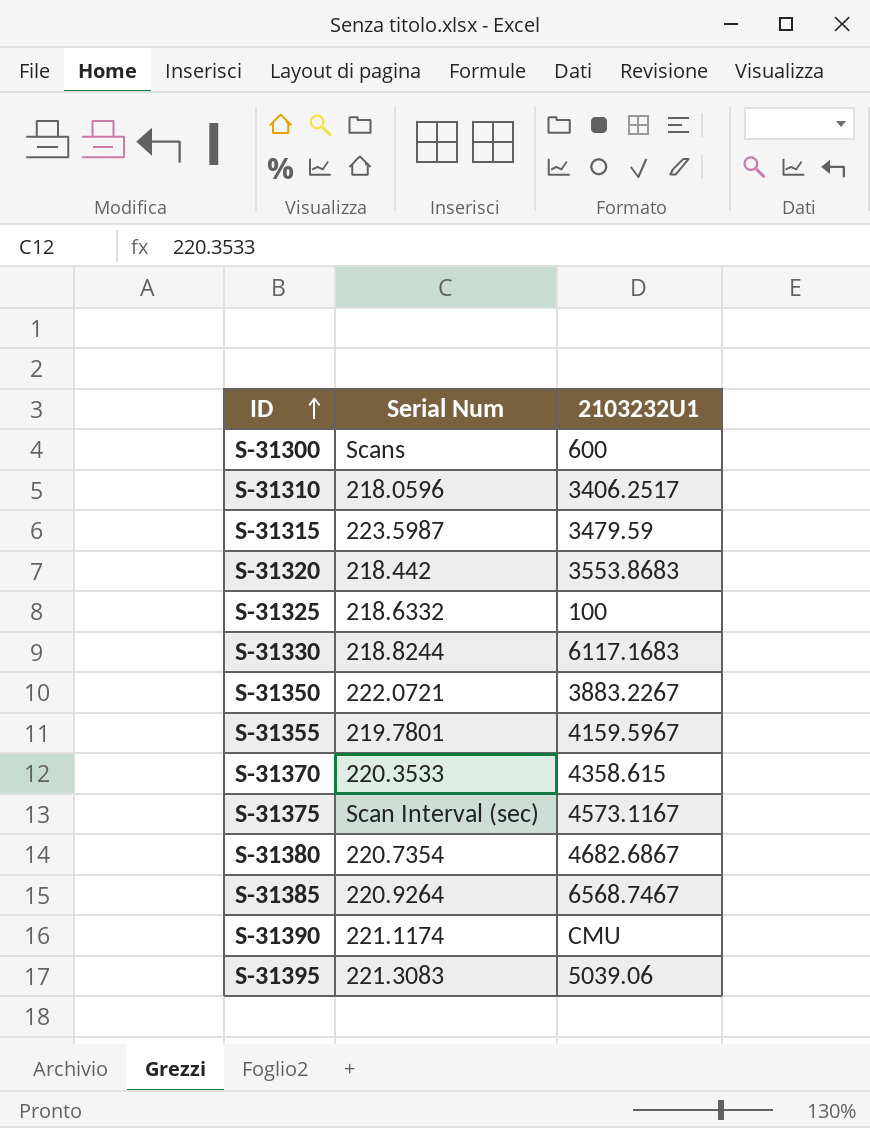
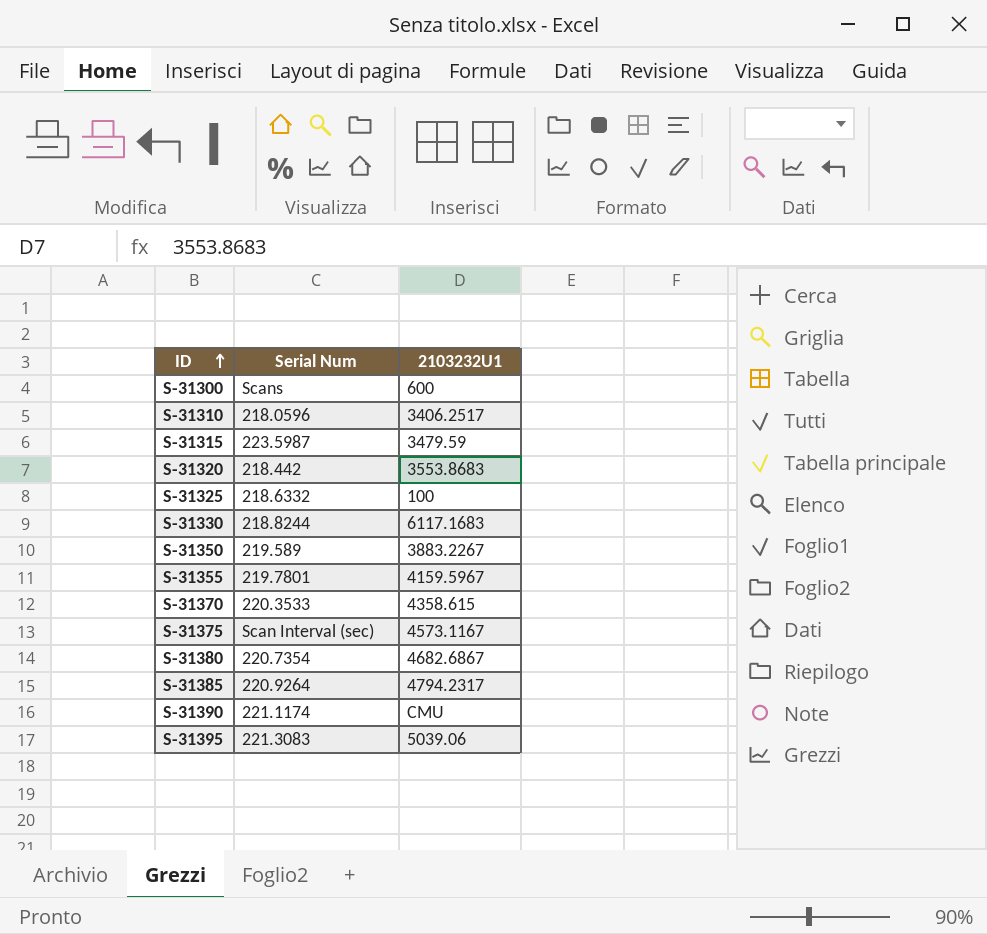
S-31350 | Serial Num: 222.0721 -> 219.589
S-31385 | 2103232U1: 6568.7467 -> 4794.2317

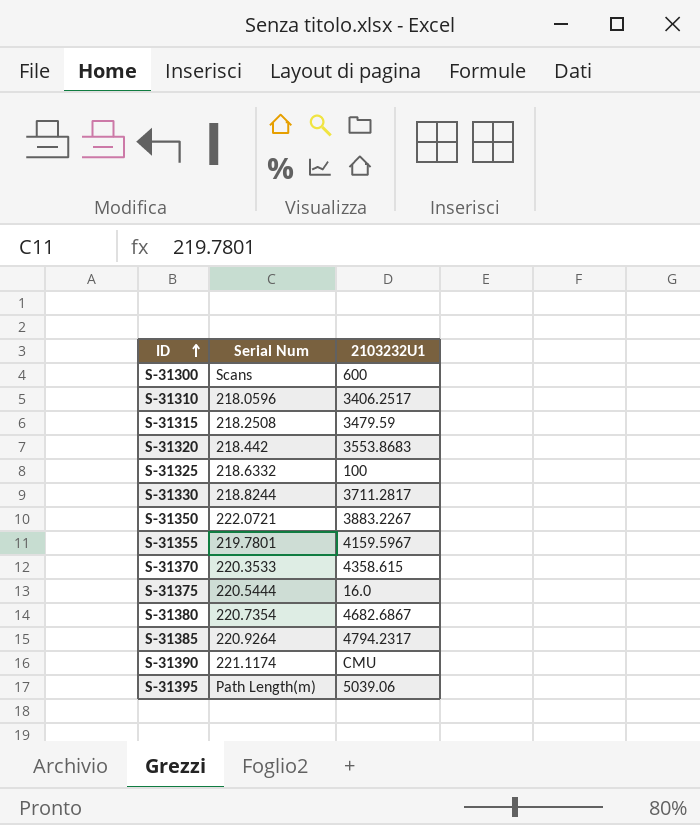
S-31315 | Serial Num: 223.5987 -> 218.2508
S-31330 | 2103232U1: 6117.1683 -> 3711.2817
S-31350 | Serial Num: 219.589 -> 222.0721
S-31375 | Serial Num: Scan Interval (sec) -> 220.5444
S-31375 | 2103232U1: 4573.1167 -> 16.0
S-31395 | Serial Num: 221.3083 -> Path Length(m)

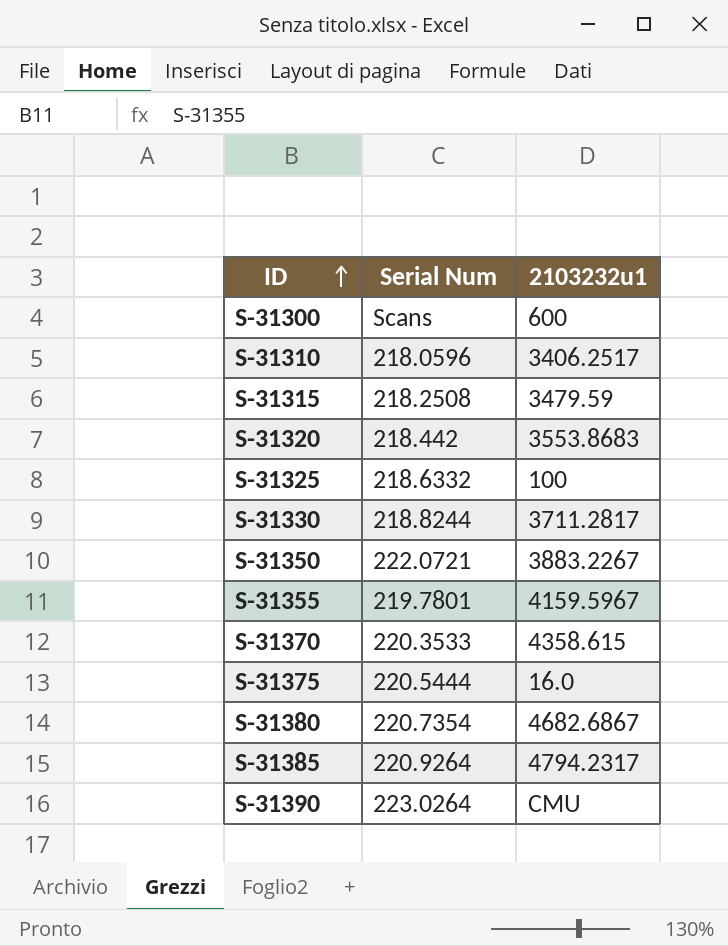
column name: 2103232U1 -> 2103232u1
row S-31395: Path Length(m) | 5039.06 -> none
S-31390 | Serial Num: 221.1174 -> 223.0264

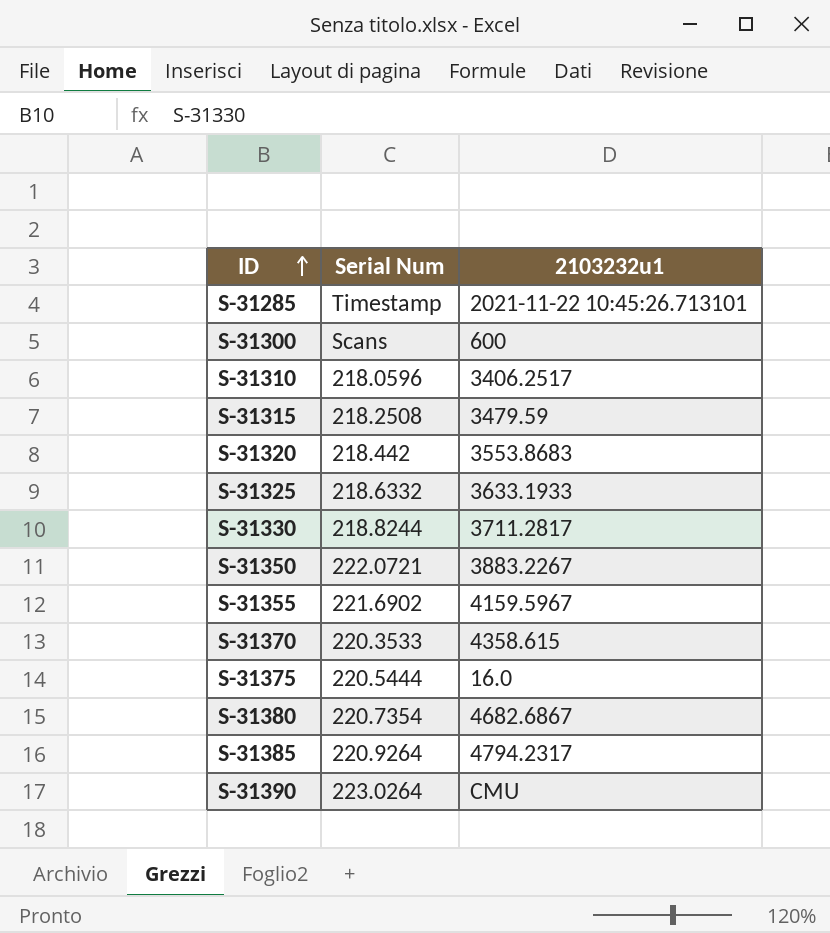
row S-31285: none -> Timestamp | 2021-11-22 10:45:26.713101
S-31325 | 2103232u1: 100 -> 3633.1933
S-31355 | Serial Num: 219.7801 -> 221.6902

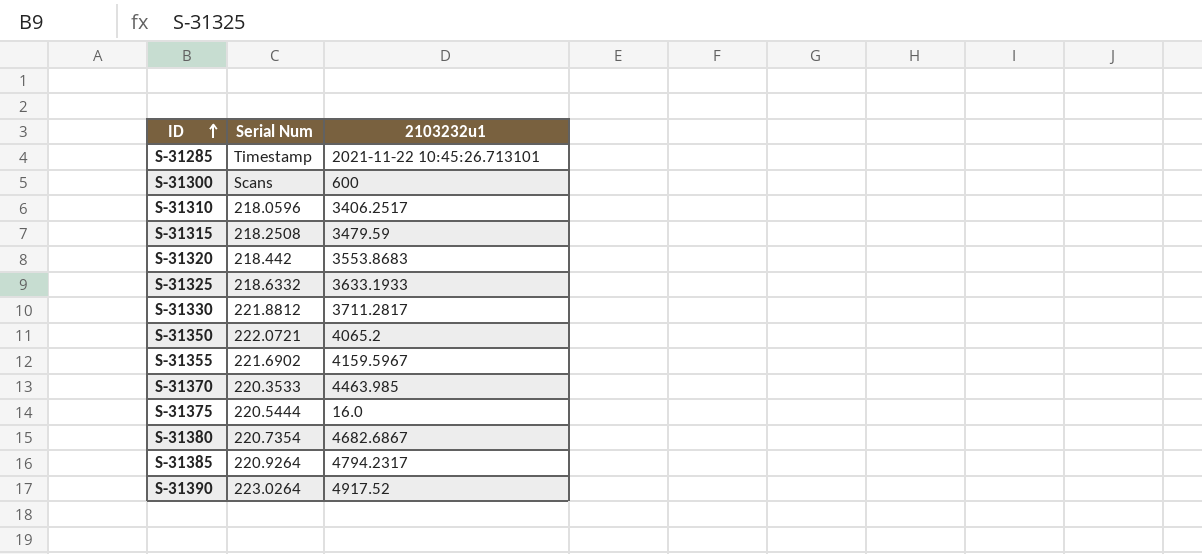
S-31330 | Serial Num: 218.8244 -> 221.8812
S-31350 | 2103232u1: 3883.2267 -> 4065.2
S-31370 | 2103232u1: 4358.615 -> 4463.985
S-31390 | 2103232u1: CMU -> 4917.52

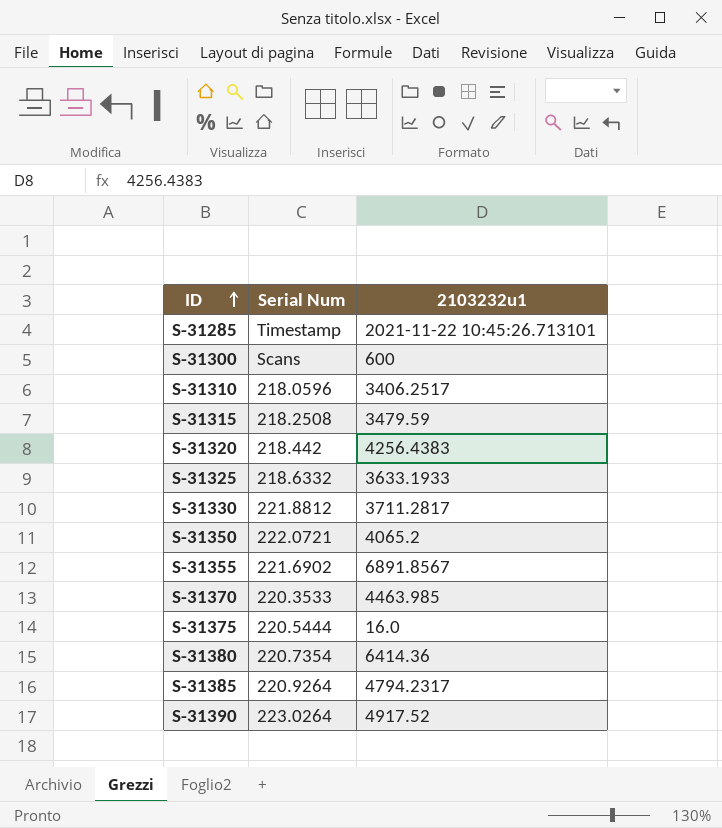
S-31320 | 2103232u1: 3553.8683 -> 4256.4383
S-31355 | 2103232u1: 4159.5967 -> 6891.8567
S-31380 | 2103232u1: 4682.6867 -> 6414.36

